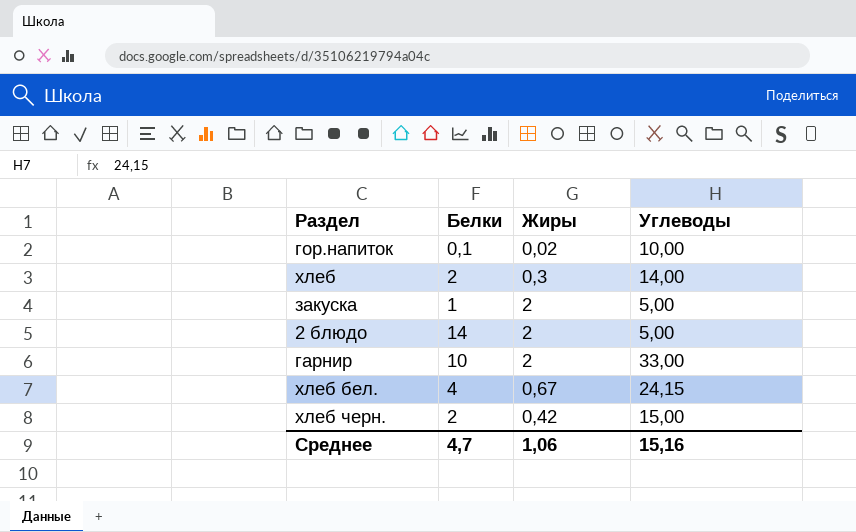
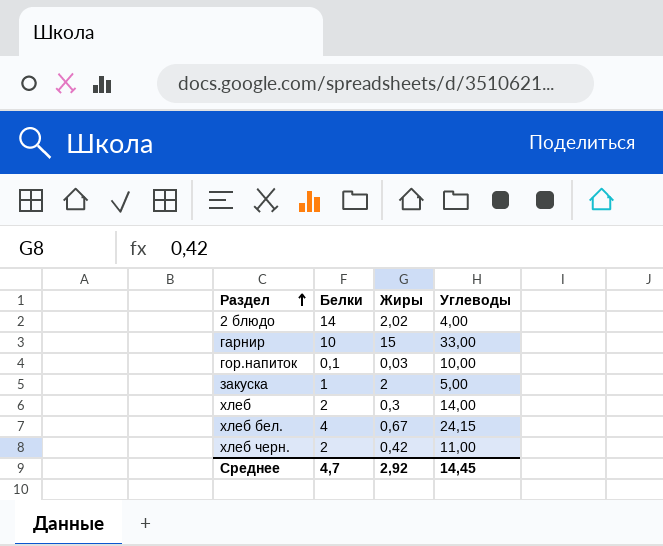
row order: none -> Раздел ascending
2 блюдо | Жиры: 2 -> 2,02
2 блюдо | Углеводы: 5,00 -> 4,00
гарнир | Жиры: 2 -> 15
гор.напиток | Жиры: 0,02 -> 0,03
хлеб черн. | Углеводы: 15,00 -> 11,00
Среднее | Жиры: 1,06 -> 2,92
Среднее | Углеводы: 15,16 -> 14,45

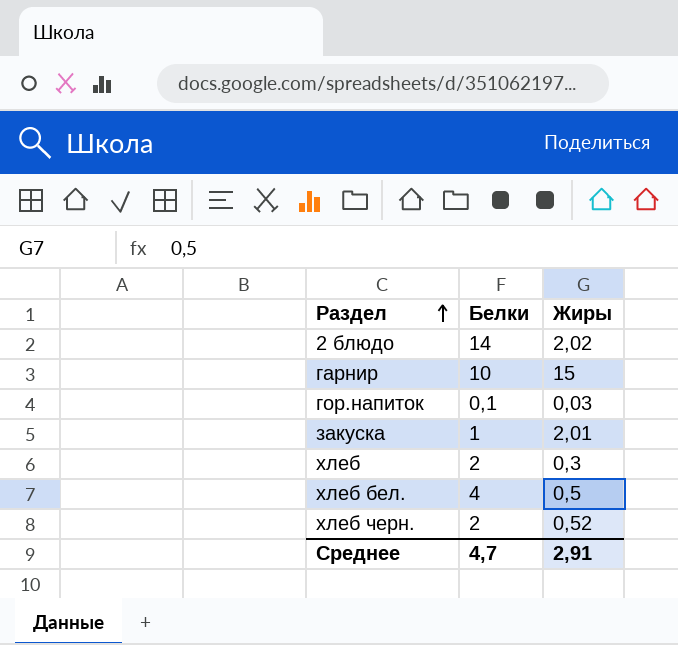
column Углеводы | position: 4 -> none
закуска | Жиры: 2 -> 2,01
хлеб бел. | Жиры: 0,67 -> 0,5
хлеб черн. | Жиры: 0,42 -> 0,52
Среднее | Жиры: 2,92 -> 2,91

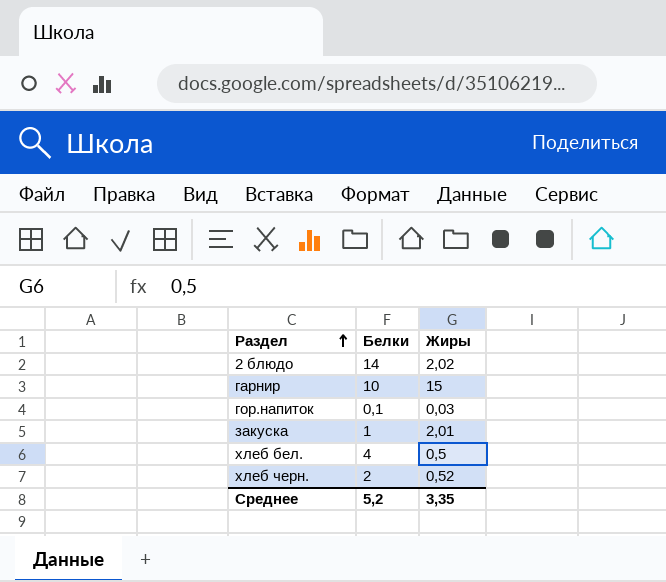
row хлеб: 2 | 0,3 -> none
Среднее | Белки: 4,7 -> 5,2
Среднее | Жиры: 2,91 -> 3,35

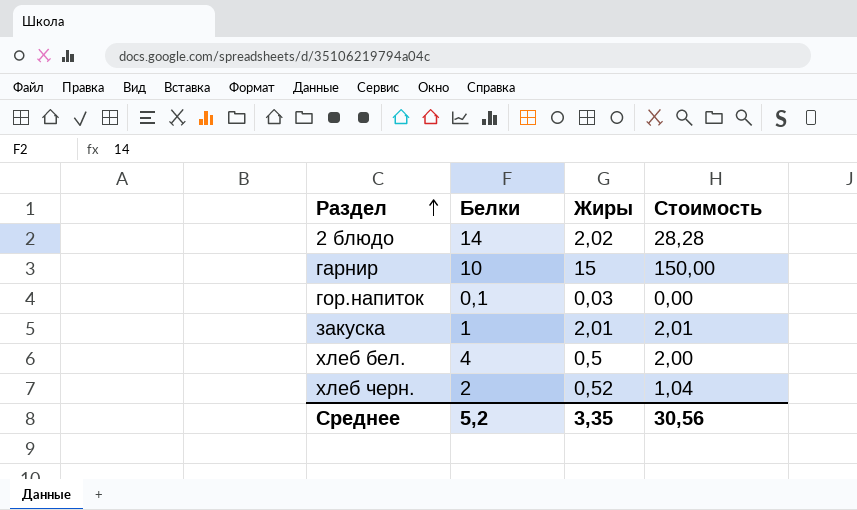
column Стоимость | formula: none -> [Белки] * [Жиры]

